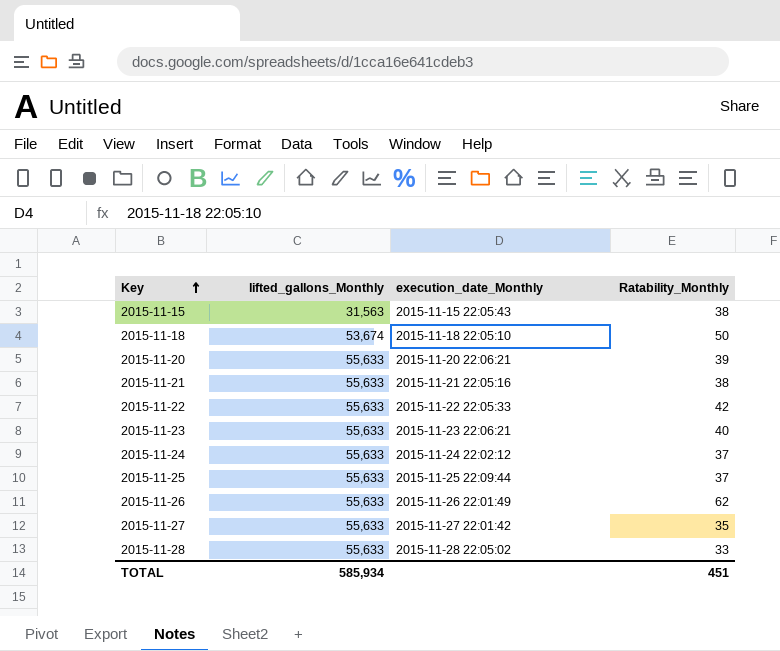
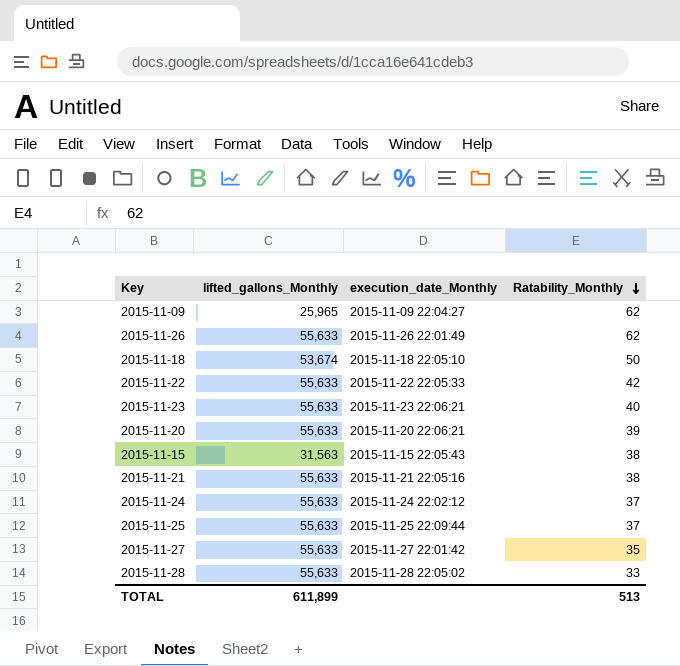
row order: Key ascending -> Ratability_Monthly descending
row 2015-11-09: none -> 25,965 | 2015-11-09 22:04:27 | 62
TOTAL | lifted_gallons_Monthly: 585,934 -> 611,899
TOTAL | Ratability_Monthly: 451 -> 513

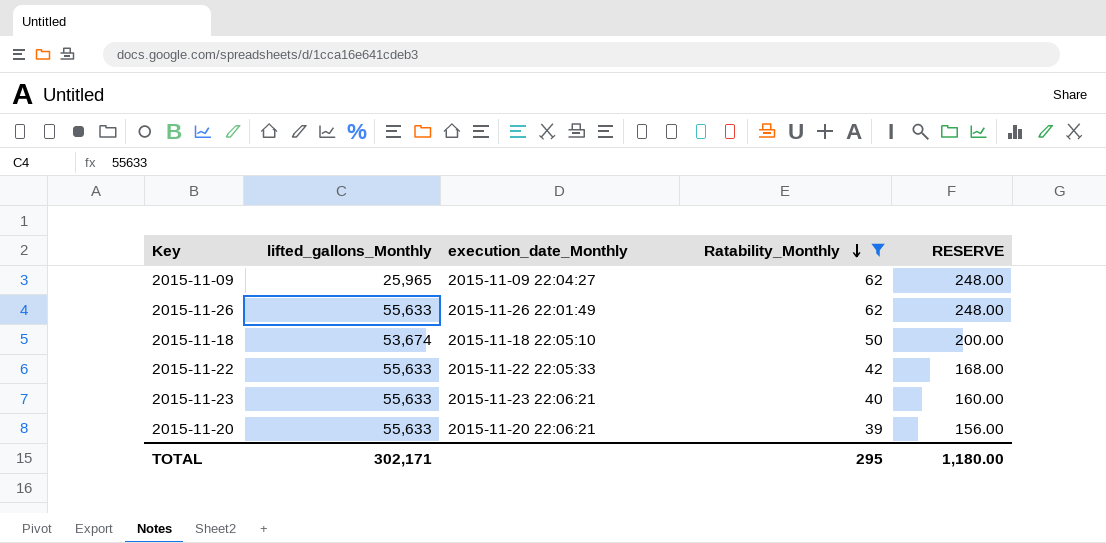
filter: none -> Ratability_Monthly >= 39
column RESERVE | formula: none -> [Ratability_Monthly] * 4
TOTAL | lifted_gallons_Monthly: 611,899 -> 302,171
TOTAL | Ratability_Monthly: 513 -> 295

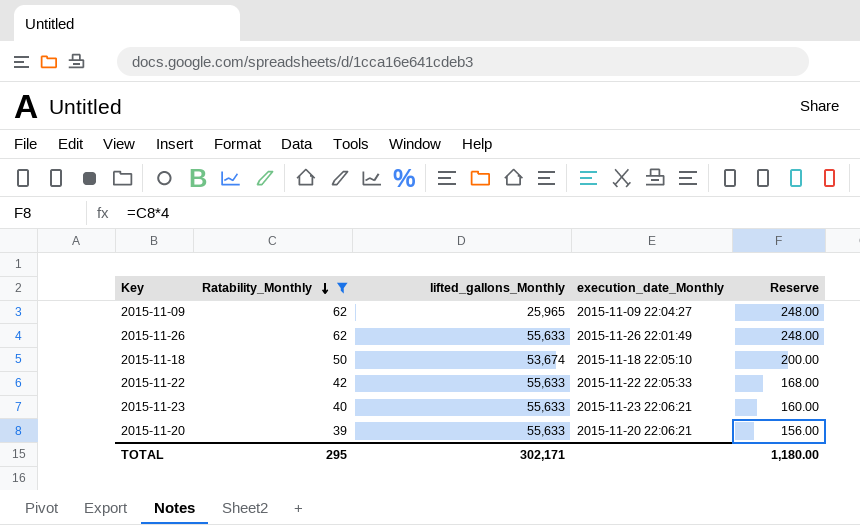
column Ratability_Monthly | position: 4 -> 2
column name: RESERVE -> Reserve

